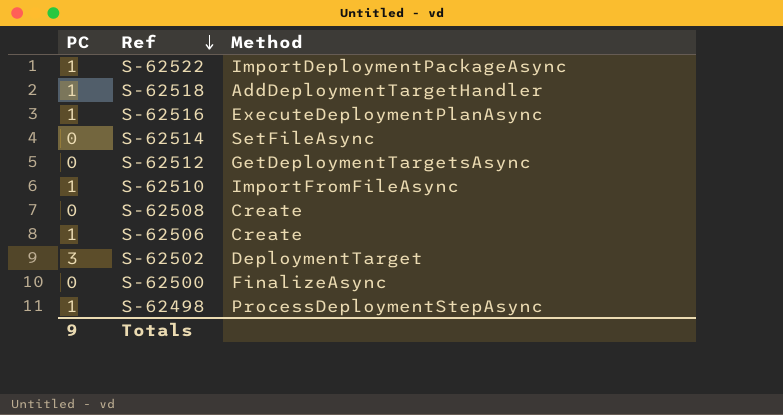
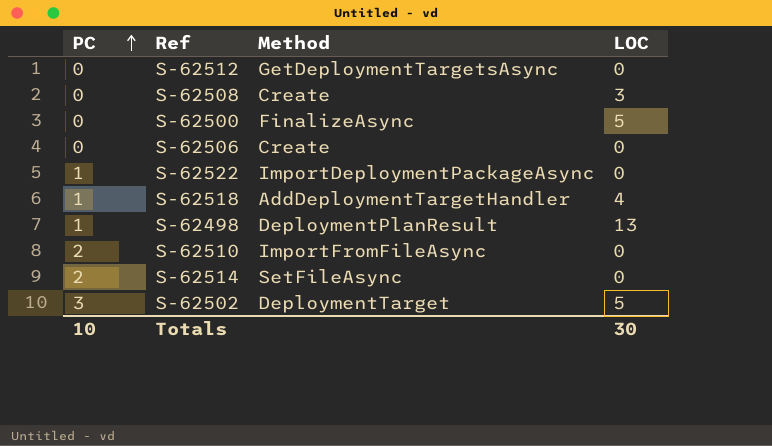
row order: Ref descending -> PC ascending
column LOC | position: none -> 4
row S-62516: 1 | ExecuteDeploymentPlanAsync -> none
S-62506 | PC: 1 -> 0
S-62498 | Method: ProcessDeploymentStepAsync -> DeploymentPlanResult
S-62510 | PC: 1 -> 2
S-62514 | PC: 0 -> 2
Totals | PC: 9 -> 10

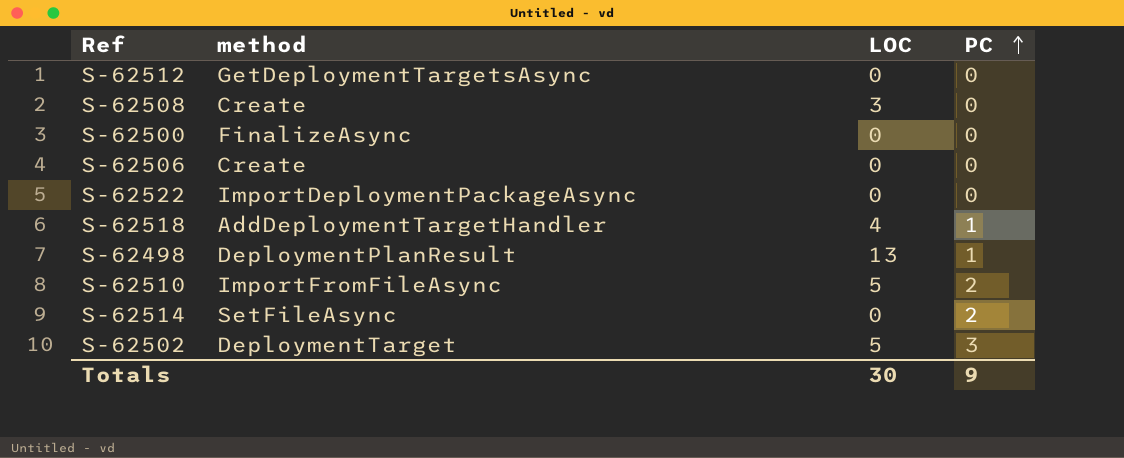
column name: Method -> method
column PC | position: 1 -> 4
S-62500 | LOC: 5 -> 0
S-62522 | PC: 1 -> 0
S-62510 | LOC: 0 -> 5
Totals | PC: 10 -> 9

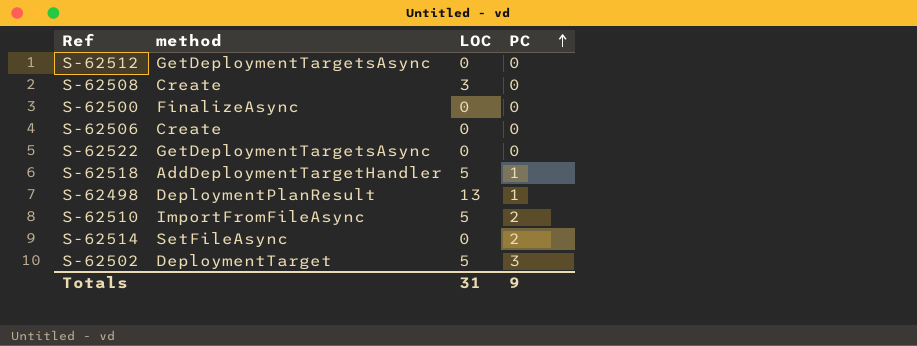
S-62522 | method: ImportDeploymentPackageAsync -> GetDeploymentTargetsAsync
S-62518 | LOC: 4 -> 5
Totals | LOC: 30 -> 31

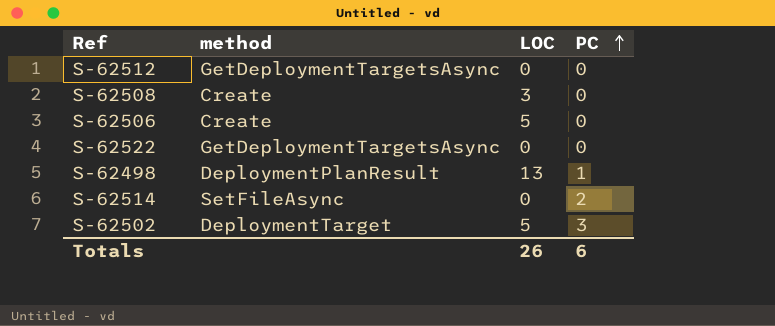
row S-62500: FinalizeAsync | 0 | 0 -> none
row S-62518: AddDeploymentTargetHandler | 5 | 1 -> none
row S-62510: ImportFromFileAsync | 5 | 2 -> none
S-62506 | LOC: 0 -> 5
Totals | LOC: 31 -> 26
Totals | PC: 9 -> 6

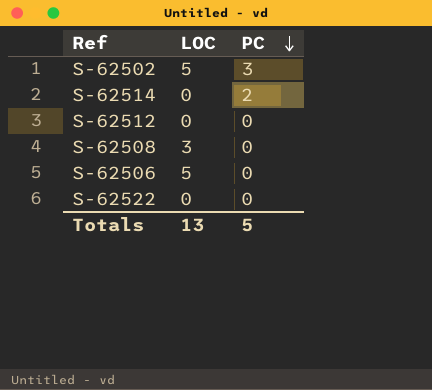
row order: PC ascending -> PC descending
column method | position: 2 -> none
row S-62498: DeploymentPlanResult | 13 | 1 -> none
Totals | LOC: 26 -> 13
Totals | PC: 6 -> 5

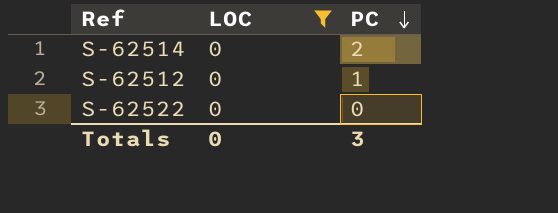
filter: none -> LOC = 0
S-62512 | PC: 0 -> 1
Totals | LOC: 13 -> 0
Totals | PC: 5 -> 3

